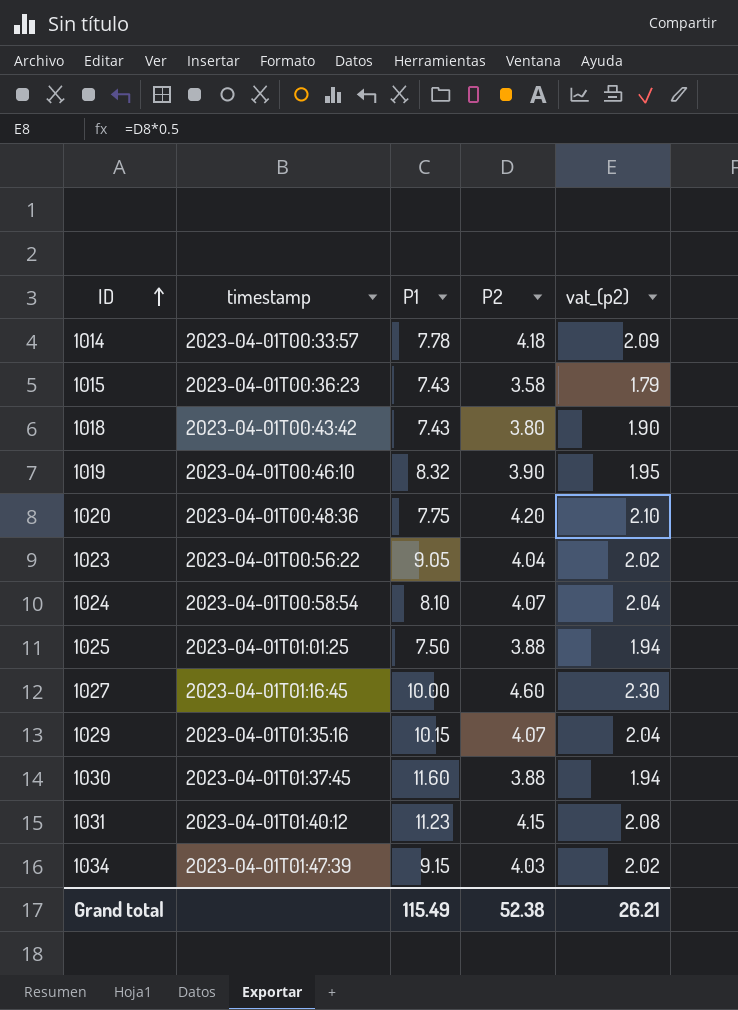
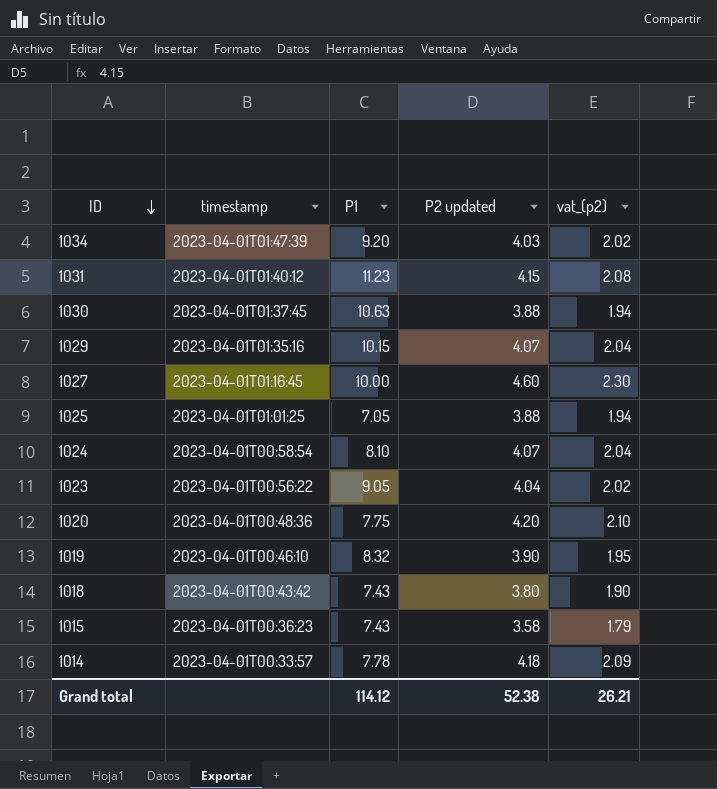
row order: ID ascending -> ID descending
column name: P2 -> P2 updated
1034 | P1: 9.15 -> 9.20
1030 | P1: 11.60 -> 10.63
1025 | P1: 7.50 -> 7.05
Grand total | P1: 115.49 -> 114.12

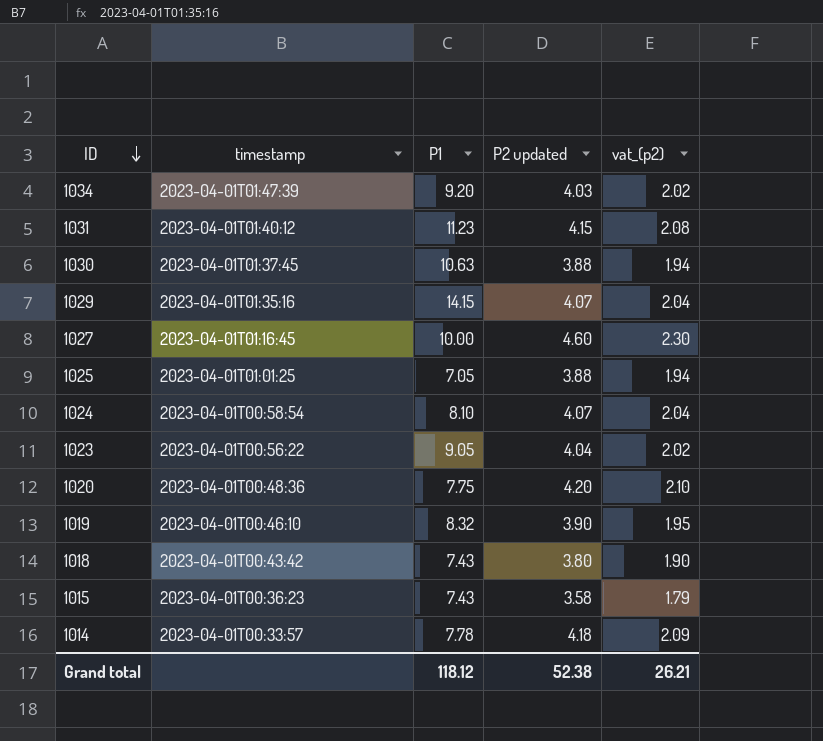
1029 | P1: 10.15 -> 14.15
Grand total | P1: 114.12 -> 118.12

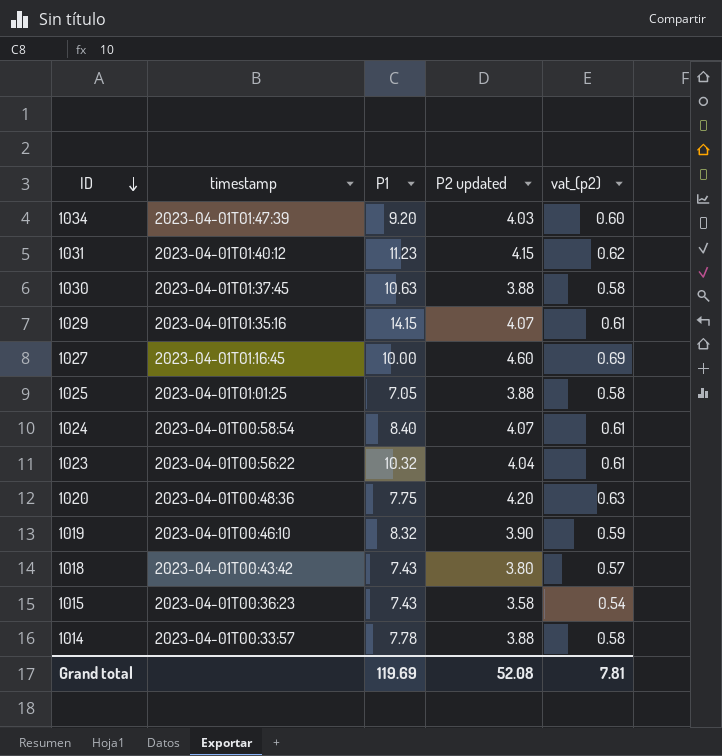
column vat_(p2) | formula: [P2 updated] * 0.5 -> [P2 updated] * 0.15
1024 | P1: 8.10 -> 8.40
1023 | P1: 9.05 -> 10.32
1014 | P2 updated: 4.18 -> 3.88
Grand total | P1: 118.12 -> 119.69
Grand total | P2 updated: 52.38 -> 52.08
Grand total | vat_(p2): 26.21 -> 7.81

